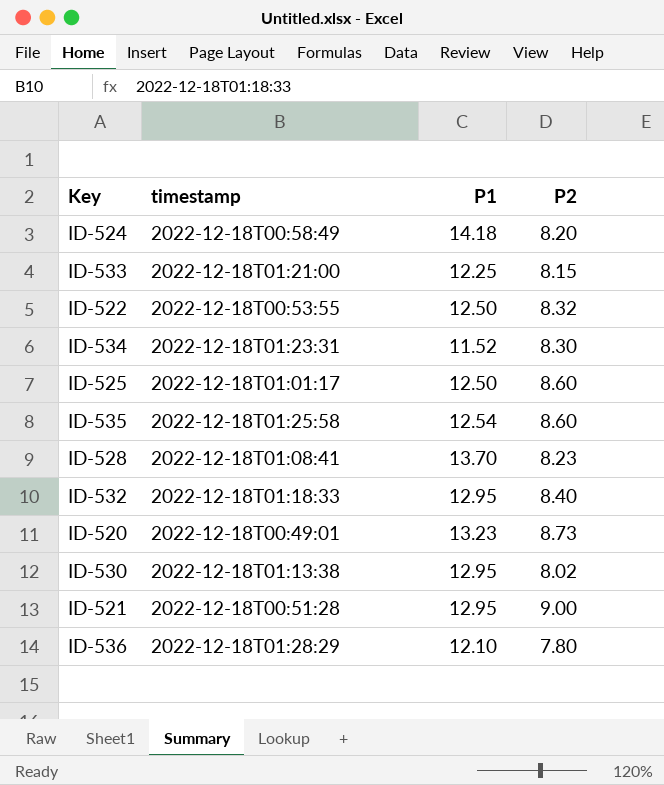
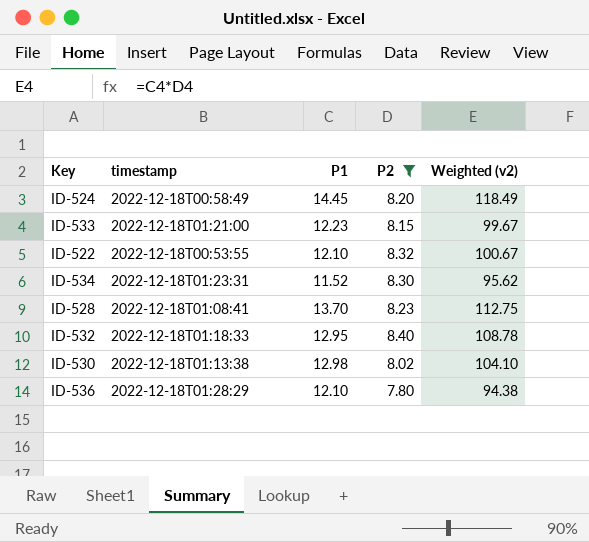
filter: none -> P2 <= 8.40
column Weighted (v2) | formula: none -> [P1] * [P2]
ID-524 | P1: 14.18 -> 14.45
ID-533 | P1: 12.25 -> 12.23
ID-522 | P1: 12.50 -> 12.10
ID-530 | P1: 12.95 -> 12.98

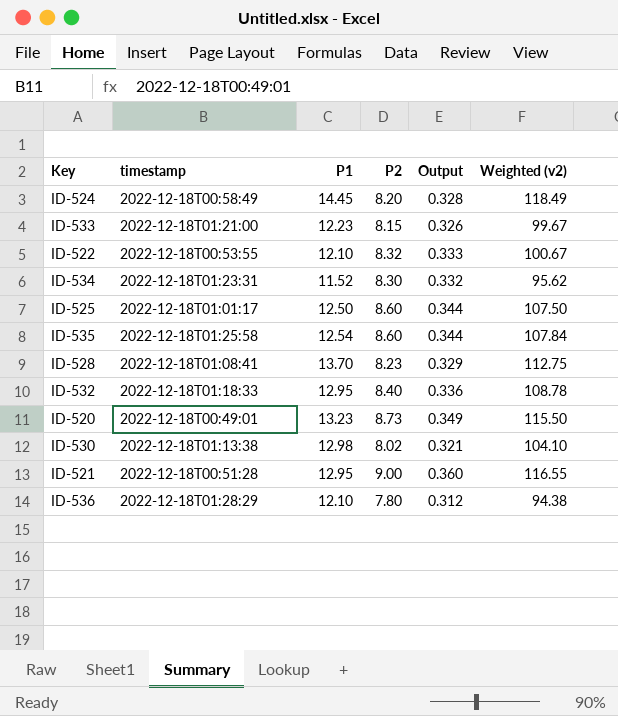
filter: P2 <= 8.40 -> none
column Output | formula: none -> [P2] * 0.04

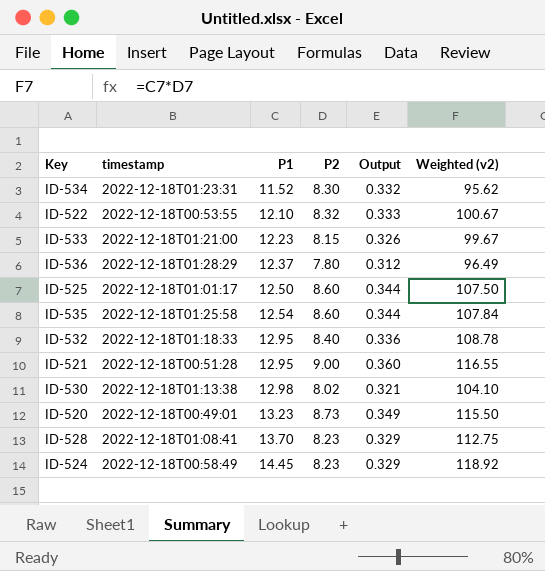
row order: none -> P1 ascending
ID-536 | P1: 12.10 -> 12.37
ID-536 | Weighted (v2): 94.38 -> 96.49
ID-524 | P2: 8.20 -> 8.23
ID-524 | Output: 0.328 -> 0.329
ID-524 | Weighted (v2): 118.49 -> 118.92

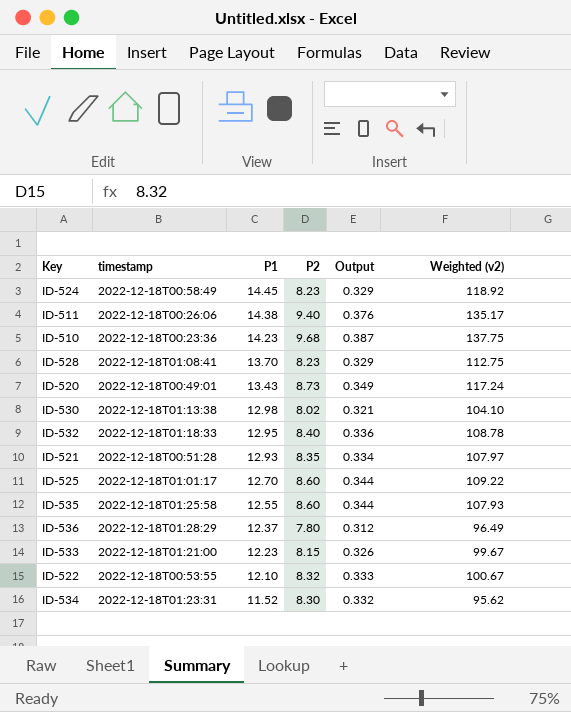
row order: P1 ascending -> P1 descending
row ID-511: none -> 2022-12-18T00:26:06 | 14.38 | 9.40 | 0.376 | 135.17
row ID-510: none -> 2022-12-18T00:23:36 | 14.23 | 9.68 | 0.387 | 137.75
ID-520 | P1: 13.23 -> 13.43
ID-520 | Weighted (v2): 115.50 -> 117.24
ID-521 | P1: 12.95 -> 12.93
ID-521 | P2: 9.00 -> 8.35
ID-521 | Output: 0.360 -> 0.334
ID-521 | Weighted (v2): 116.55 -> 107.97
ID-525 | P1: 12.50 -> 12.70
ID-525 | Weighted (v2): 107.50 -> 109.22
ID-535 | P1: 12.54 -> 12.55
ID-535 | Weighted (v2): 107.84 -> 107.93

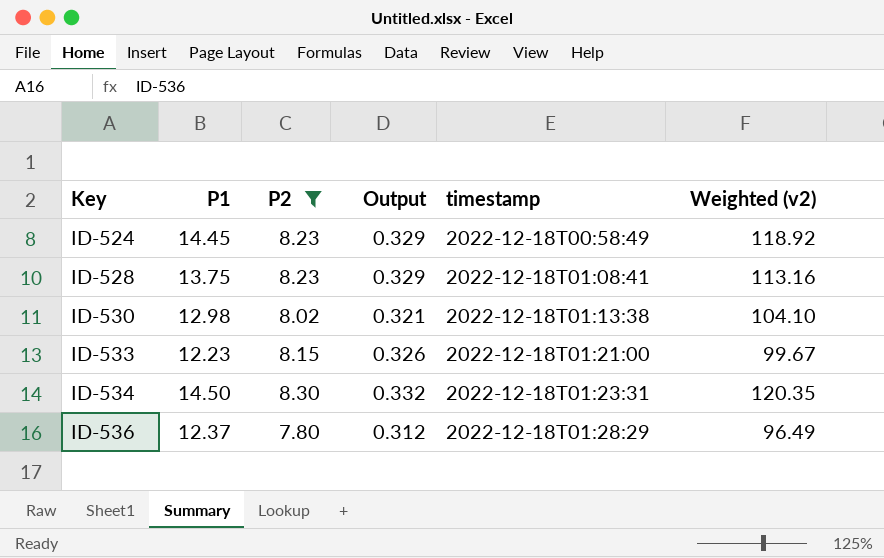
filter: none -> P2 <= 8.30
row order: P1 descending -> Key ascending
column timestamp | position: 2 -> 5
ID-528 | P1: 13.70 -> 13.75
ID-528 | Weighted (v2): 112.75 -> 113.16
ID-534 | P1: 11.52 -> 14.50
ID-534 | Weighted (v2): 95.62 -> 120.35

